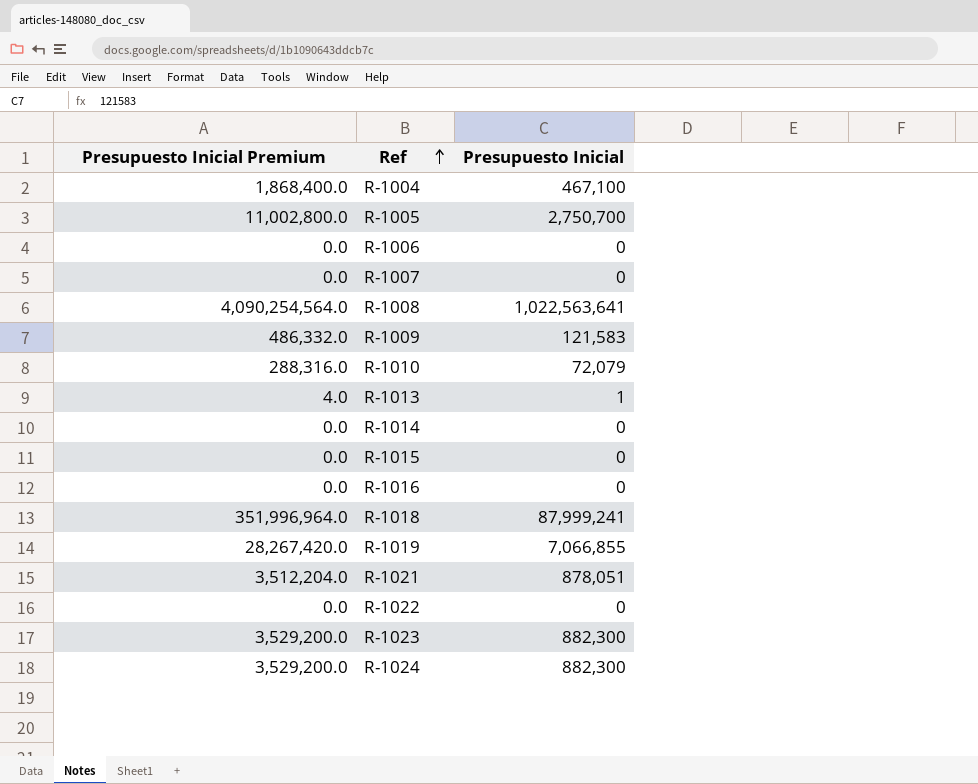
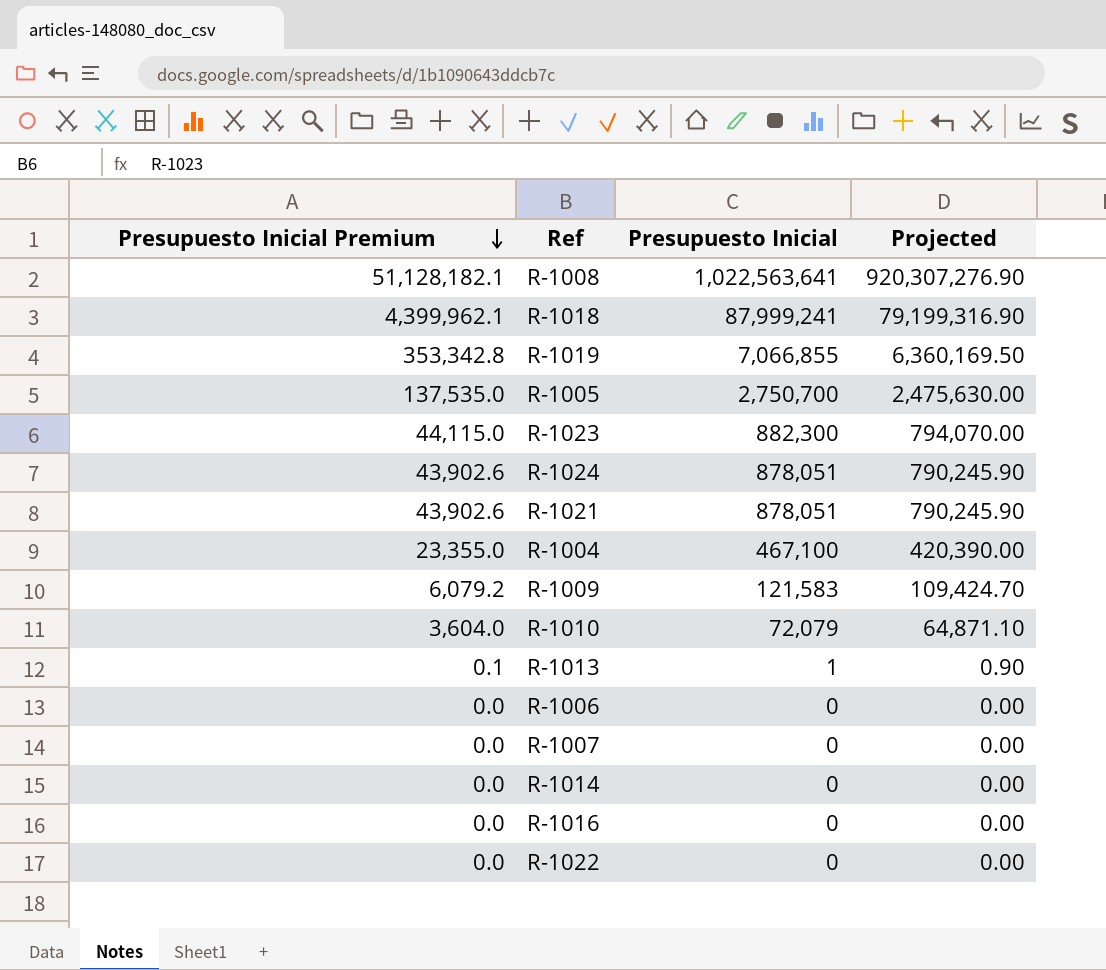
row order: Ref ascending -> Presupuesto Inicial Premium descending
column Presupuesto Inicial Premium | formula: [Presupuesto Inicial] * 4 -> [Presupuesto Inicial] * 0.05
column Projected | formula: none -> [Presupuesto Inicial] * 0.9
row R-1015: 0.0 | 0 -> none
R-1024 | Presupuesto Inicial: 882,300 -> 878,051

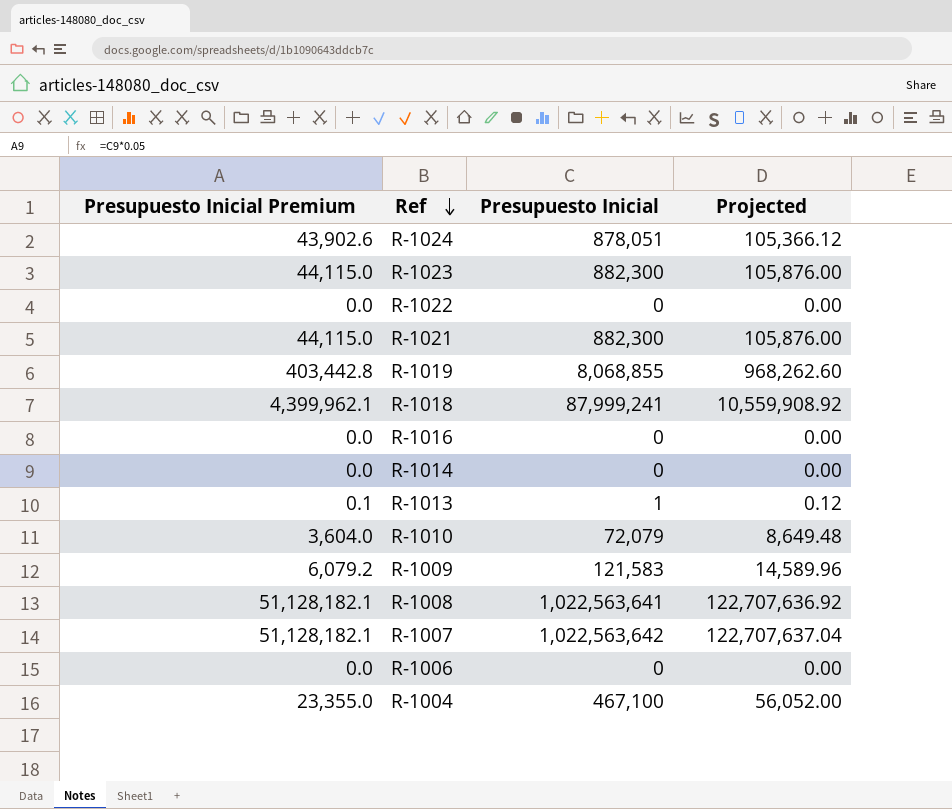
row order: Presupuesto Inicial Premium descending -> Ref descending
column Projected | formula: [Presupuesto Inicial] * 0.9 -> [Presupuesto Inicial] * 0.12
row R-1005: 137,535.0 | 2,750,700 | 2,475,630.00 -> none
R-1021 | Presupuesto Inicial Premium: 43,902.6 -> 44,115.0
R-1021 | Presupuesto Inicial: 878,051 -> 882,300
R-1019 | Presupuesto Inicial Premium: 353,342.8 -> 403,442.8
R-1019 | Presupuesto Inicial: 7,066,855 -> 8,068,855
R-1007 | Presupuesto Inicial Premium: 0.0 -> 51,128,182.1
R-1007 | Presupuesto Inicial: 0 -> 1,022,563,642

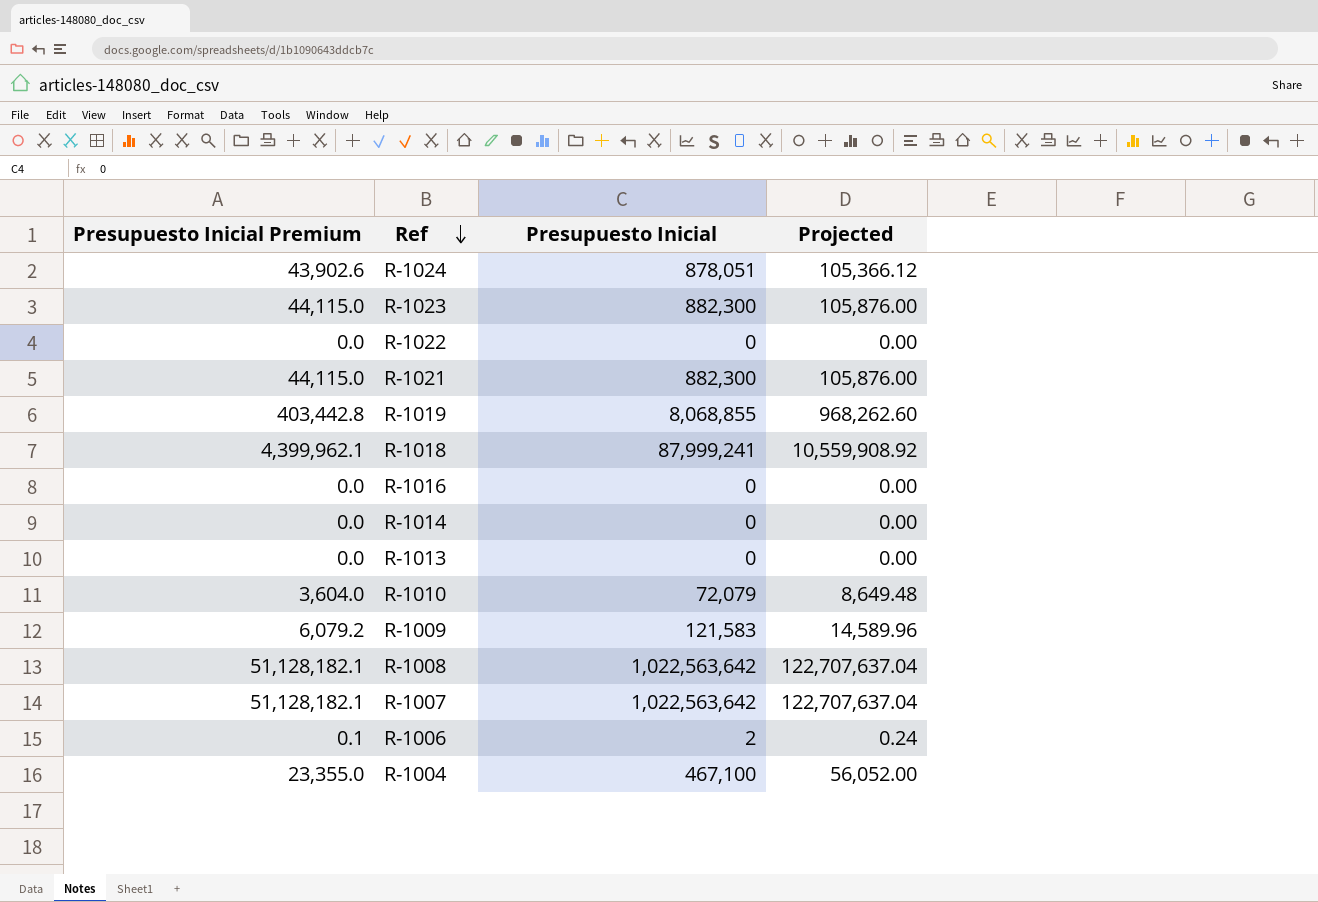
R-1013 | Presupuesto Inicial Premium: 0.1 -> 0.0
R-1013 | Presupuesto Inicial: 1 -> 0
R-1013 | Projected: 0.12 -> 0.00
R-1008 | Presupuesto Inicial: 1,022,563,641 -> 1,022,563,642
R-1008 | Projected: 122,707,636.92 -> 122,707,637.04
R-1006 | Presupuesto Inicial Premium: 0.0 -> 0.1
R-1006 | Presupuesto Inicial: 0 -> 2
R-1006 | Projected: 0.00 -> 0.24

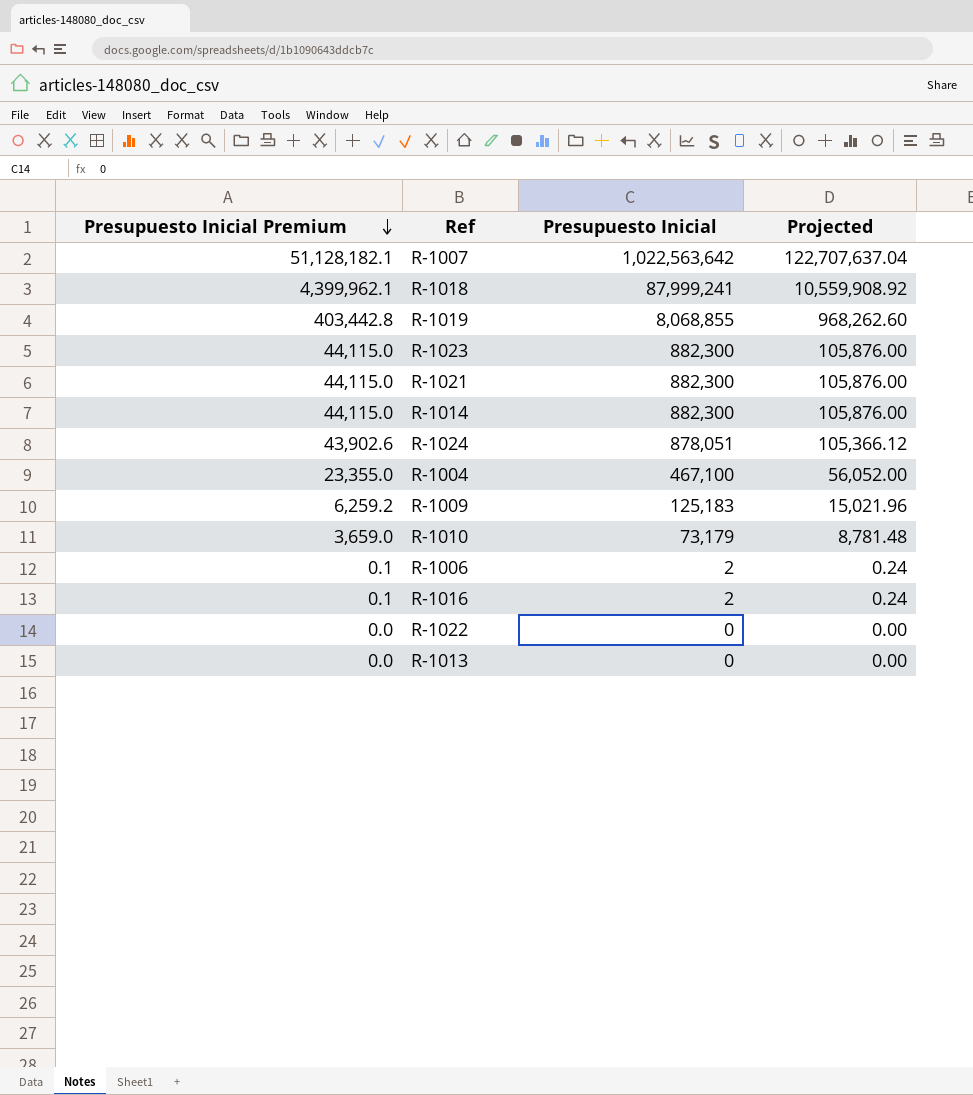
row order: Ref descending -> Presupuesto Inicial Premium descending
row R-1008: 51,128,182.1 | 1,022,563,642 | 122,707,637.04 -> none
R-1014 | Presupuesto Inicial Premium: 0.0 -> 44,115.0
R-1014 | Presupuesto Inicial: 0 -> 882,300
R-1014 | Projected: 0.00 -> 105,876.00
R-1009 | Presupuesto Inicial Premium: 6,079.2 -> 6,259.2
R-1009 | Presupuesto Inicial: 121,583 -> 125,183
R-1009 | Projected: 14,589.96 -> 15,021.96
R-1010 | Presupuesto Inicial Premium: 3,604.0 -> 3,659.0
R-1010 | Presupuesto Inicial: 72,079 -> 73,179
R-1010 | Projected: 8,649.48 -> 8,781.48
R-1016 | Presupuesto Inicial Premium: 0.0 -> 0.1
R-1016 | Presupuesto Inicial: 0 -> 2
R-1016 | Projected: 0.00 -> 0.24

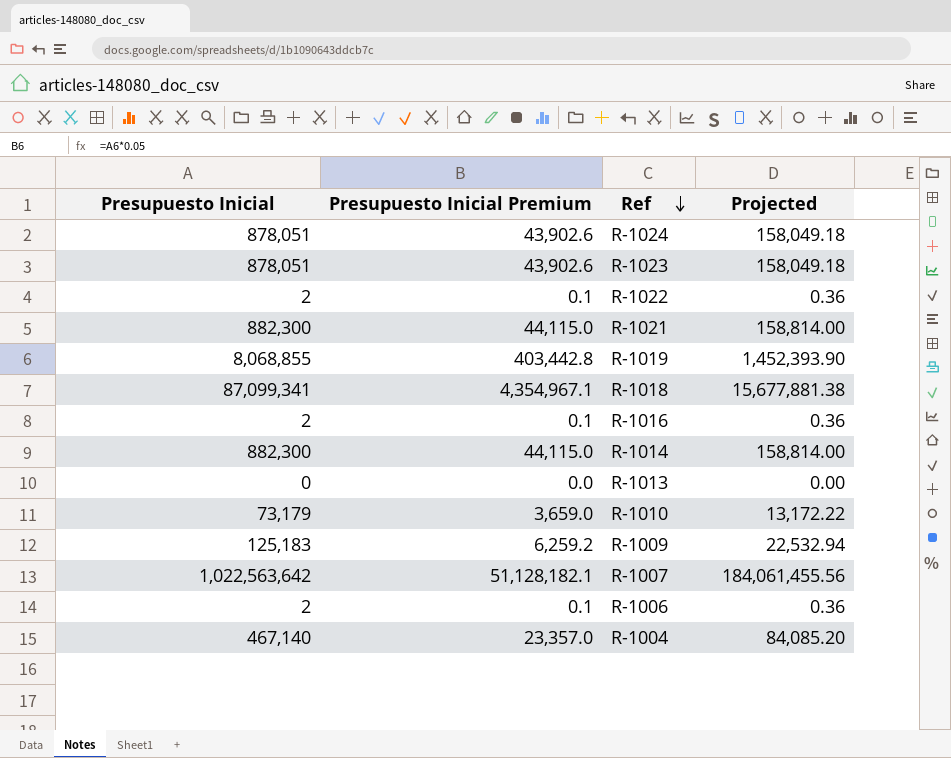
row order: Presupuesto Inicial Premium descending -> Ref descending
column Presupuesto Inicial | position: 3 -> 1
column Projected | formula: [Presupuesto Inicial] * 0.12 -> [Presupuesto Inicial] * 0.18
R-1023 | Presupuesto Inicial: 882,300 -> 878,051
R-1023 | Presupuesto Inicial Premium: 44,115.0 -> 43,902.6
R-1022 | Presupuesto Inicial: 0 -> 2
R-1022 | Presupuesto Inicial Premium: 0.0 -> 0.1
R-1018 | Presupuesto Inicial: 87,999,241 -> 87,099,341
R-1018 | Presupuesto Inicial Premium: 4,399,962.1 -> 4,354,967.1
R-1004 | Presupuesto Inicial: 467,100 -> 467,140
R-1004 | Presupuesto Inicial Premium: 23,355.0 -> 23,357.0

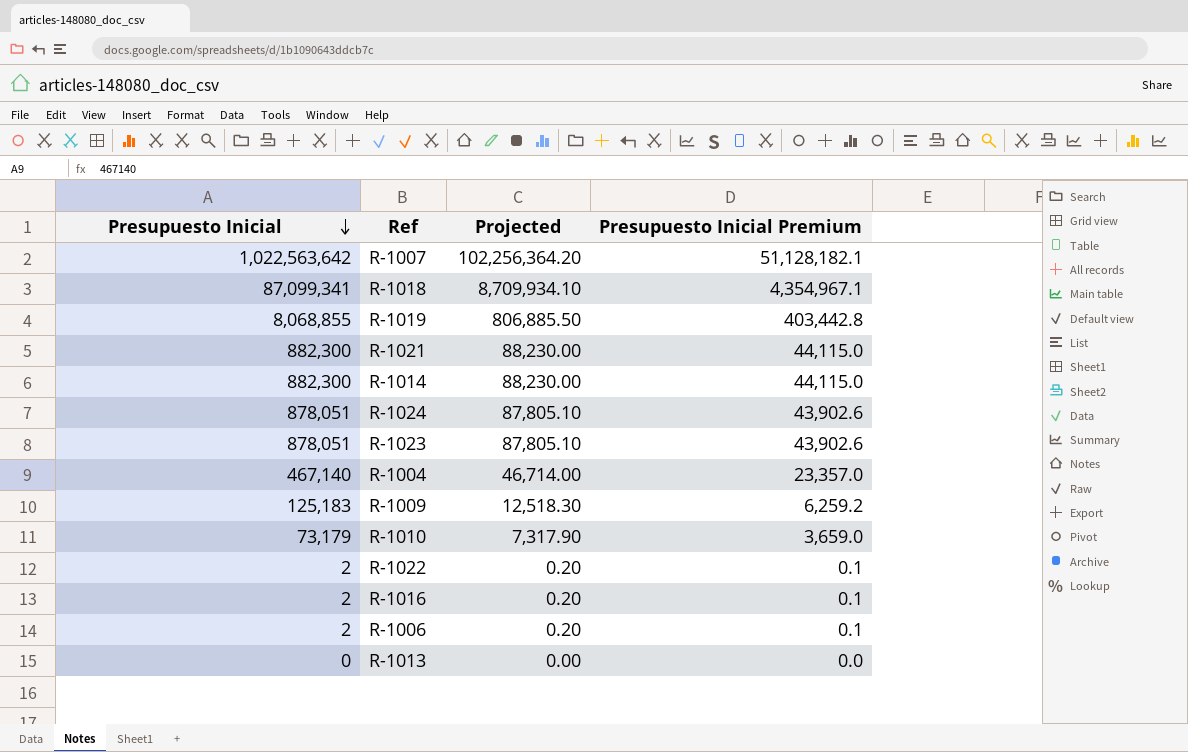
row order: Ref descending -> Presupuesto Inicial descending
column Projected | formula: [Presupuesto Inicial] * 0.18 -> [Presupuesto Inicial] * 0.1
column Presupuesto Inicial Premium | position: 2 -> 4

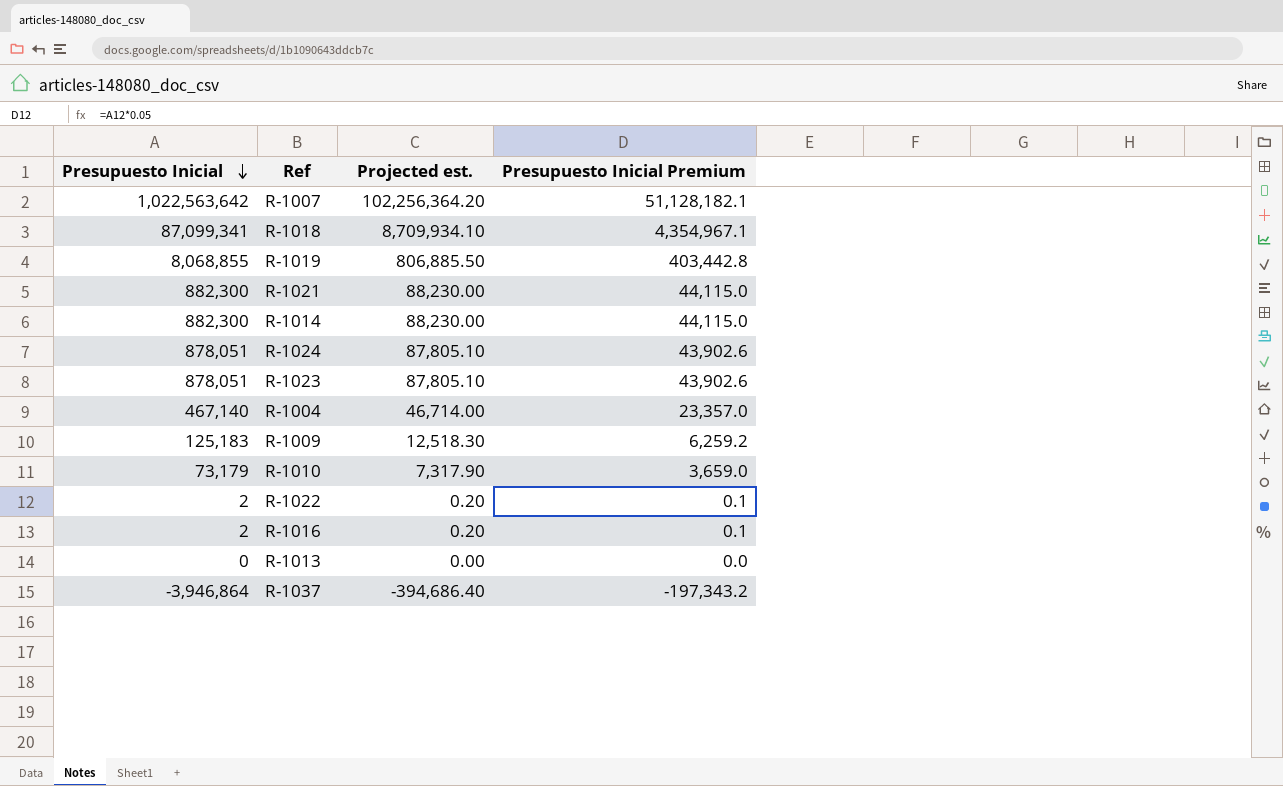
column name: Projected -> Projected est.
row R-1006: 2 | 0.20 | 0.1 -> none
row R-1037: none -> -3,946,864 | -394,686.40 | -197,343.2

